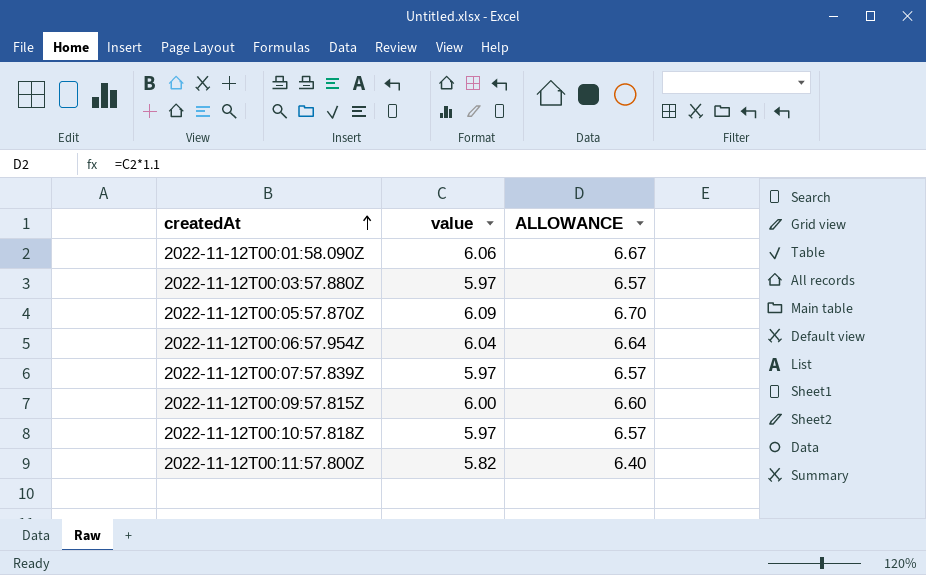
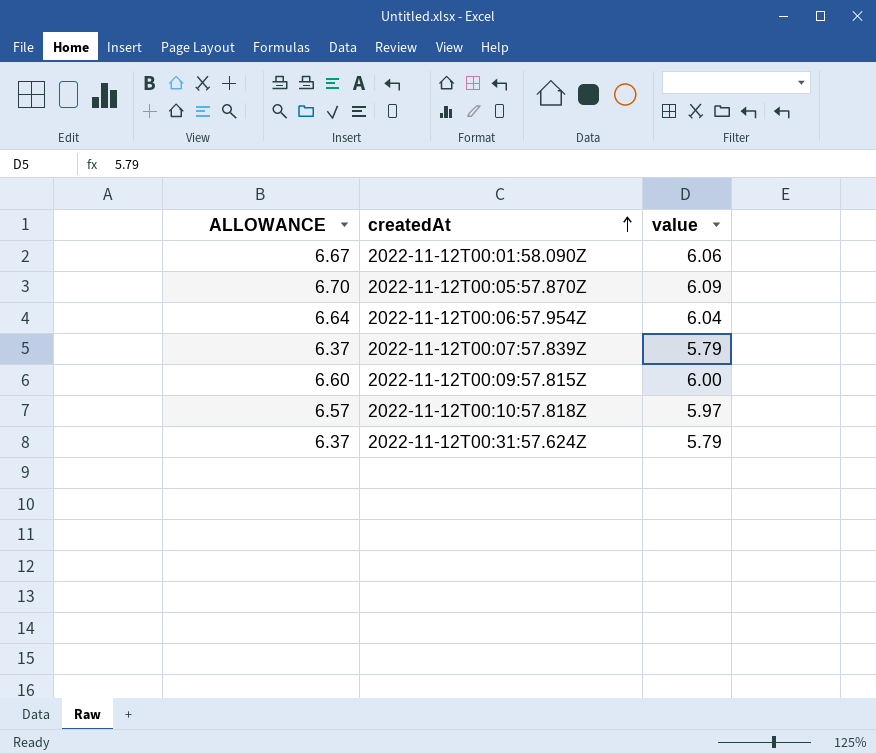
column ALLOWANCE | position: 3 -> 1
row 2022-11-12T00:03:57.880Z: 5.97 | 6.57 -> none
row 2022-11-12T00:11:57.800Z: 5.82 | 6.40 -> none
2022-11-12T00:07:57.839Z | ALLOWANCE: 6.57 -> 6.37
2022-11-12T00:07:57.839Z | value: 5.97 -> 5.79
row 2022-11-12T00:31:57.624Z: none -> 6.37 | 5.79

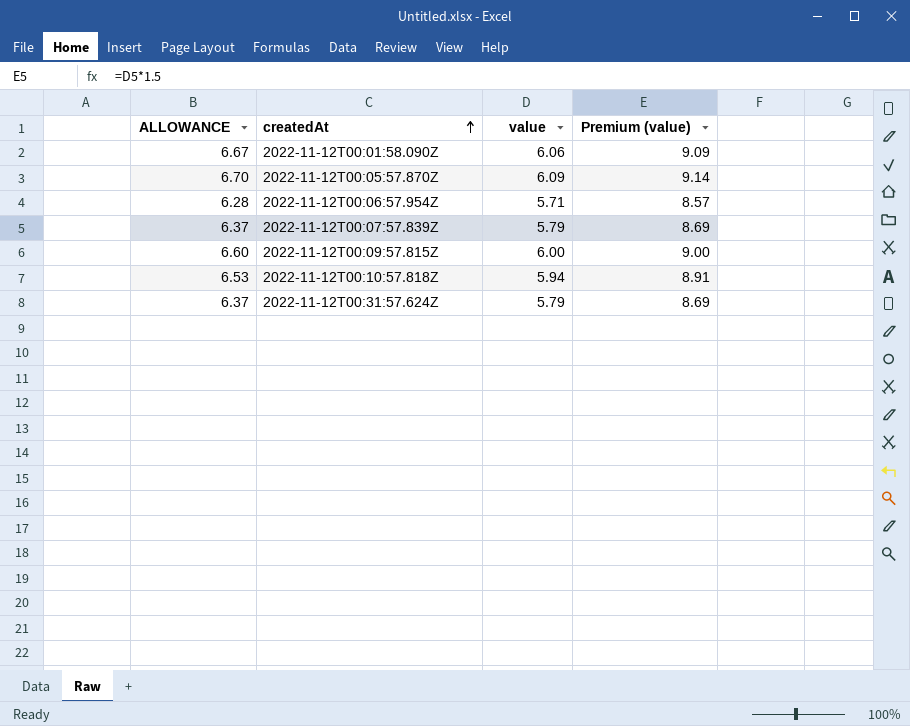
column Premium (value) | formula: none -> [value] * 1.5
2022-11-12T00:06:57.954Z | ALLOWANCE: 6.64 -> 6.28
2022-11-12T00:06:57.954Z | value: 6.04 -> 5.71
2022-11-12T00:10:57.818Z | ALLOWANCE: 6.57 -> 6.53
2022-11-12T00:10:57.818Z | value: 5.97 -> 5.94

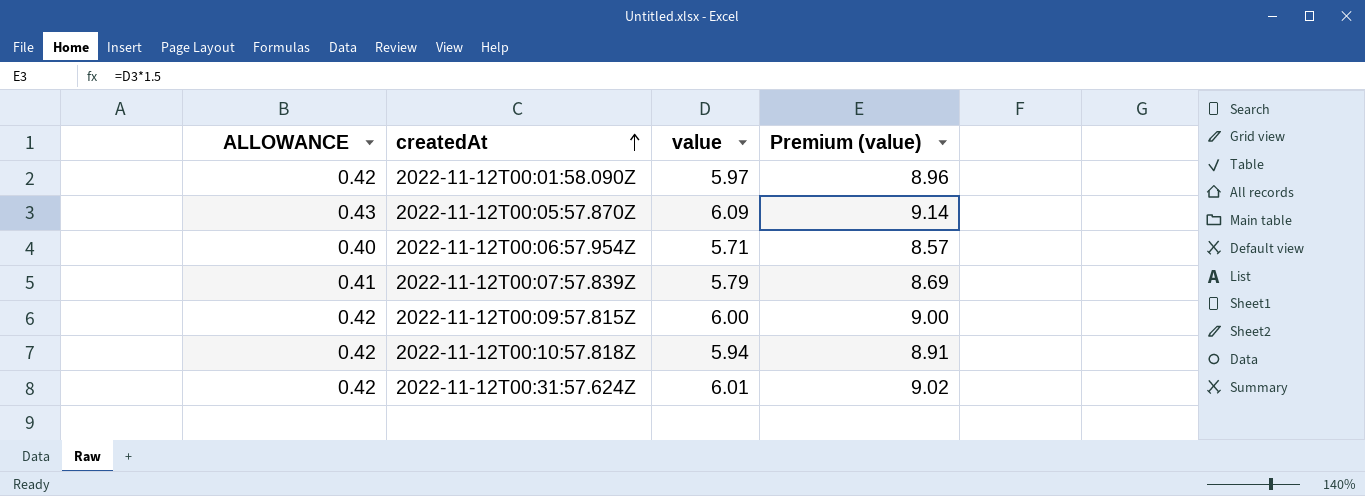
column ALLOWANCE | formula: [value] * 1.1 -> [value] * 0.07
2022-11-12T00:01:58.090Z | value: 6.06 -> 5.97
2022-11-12T00:01:58.090Z | Premium (value): 9.09 -> 8.96
2022-11-12T00:31:57.624Z | value: 5.79 -> 6.01
2022-11-12T00:31:57.624Z | Premium (value): 8.69 -> 9.02

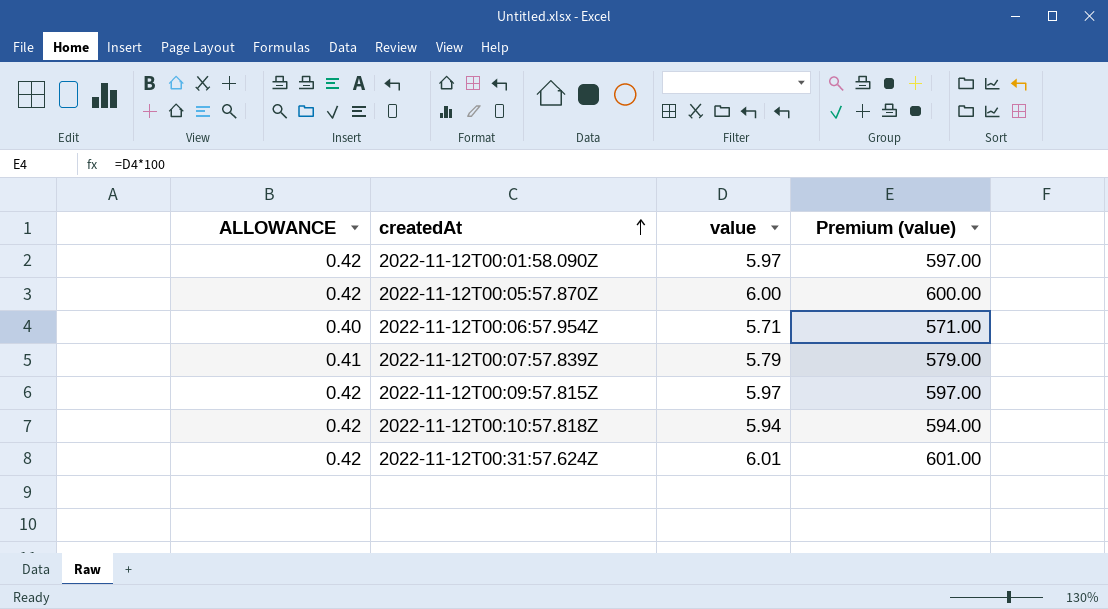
column Premium (value) | formula: [value] * 1.5 -> [value] * 100
2022-11-12T00:05:57.870Z | ALLOWANCE: 0.43 -> 0.42
2022-11-12T00:05:57.870Z | value: 6.09 -> 6.00
2022-11-12T00:09:57.815Z | value: 6.00 -> 5.97

